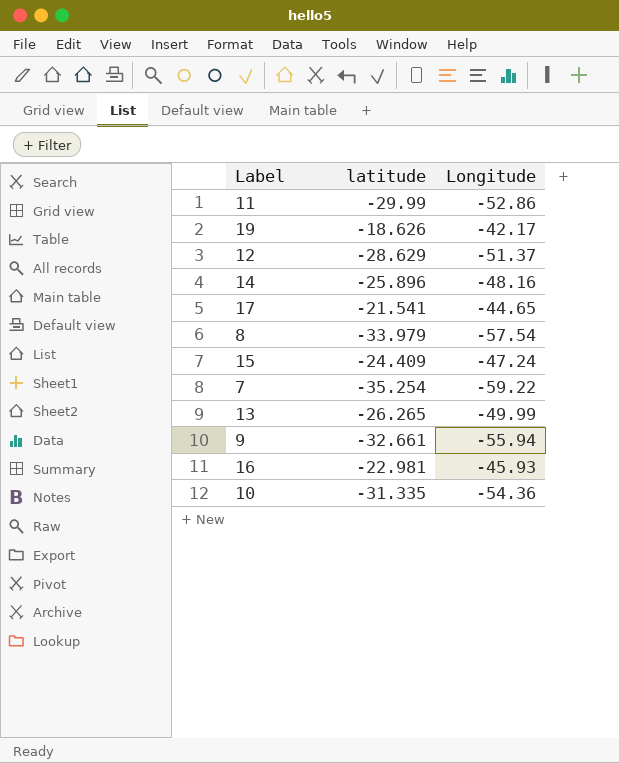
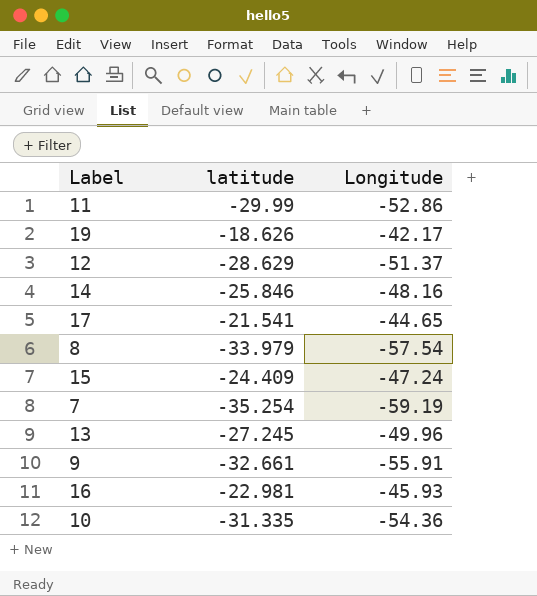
14 | latitude: -25.896 -> -25.846
7 | Longitude: -59.22 -> -59.19
13 | latitude: -26.265 -> -27.245
13 | Longitude: -49.99 -> -49.96
9 | Longitude: -55.94 -> -55.91

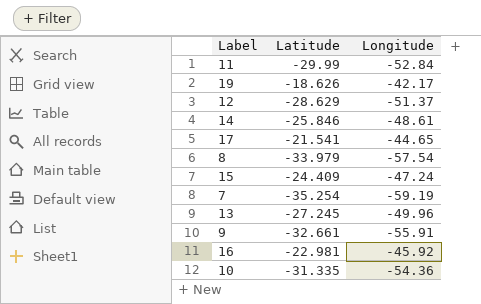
column name: latitude -> Latitude
11 | Longitude: -52.86 -> -52.84
14 | Longitude: -48.16 -> -48.61
16 | Longitude: -45.93 -> -45.92

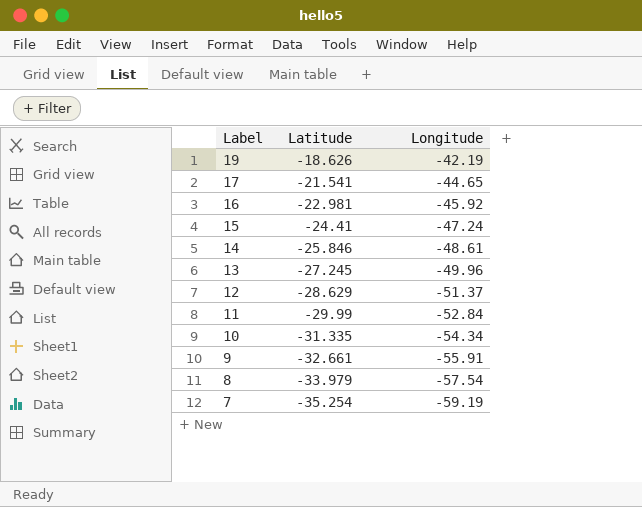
row order: none -> Label descending
19 | Longitude: -42.17 -> -42.19
15 | Latitude: -24.409 -> -24.41
10 | Longitude: -54.36 -> -54.34

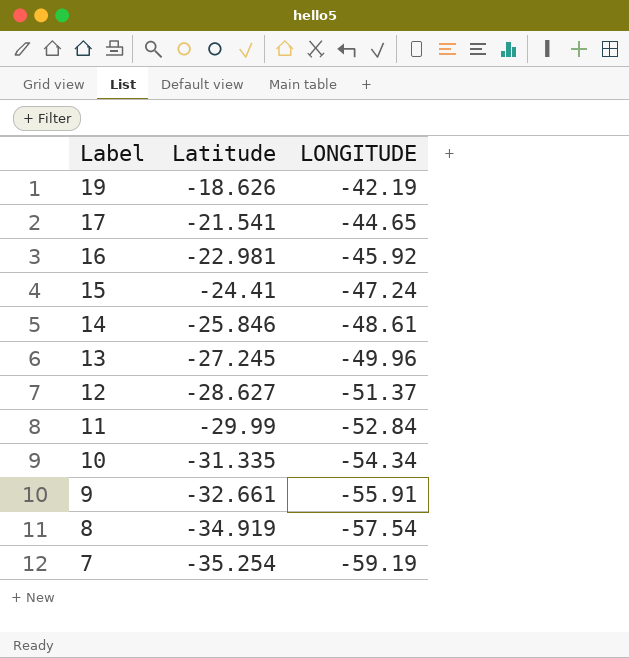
column name: Longitude -> LONGITUDE
12 | Latitude: -28.629 -> -28.627
8 | Latitude: -33.979 -> -34.919

